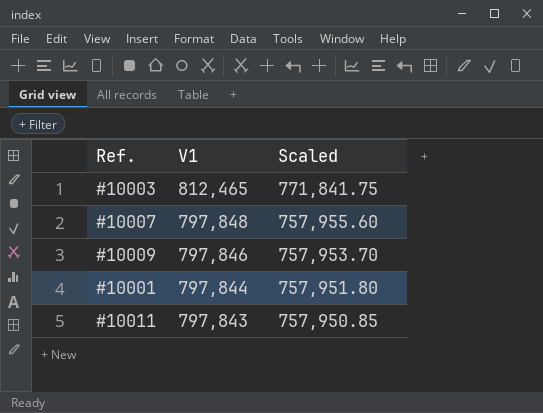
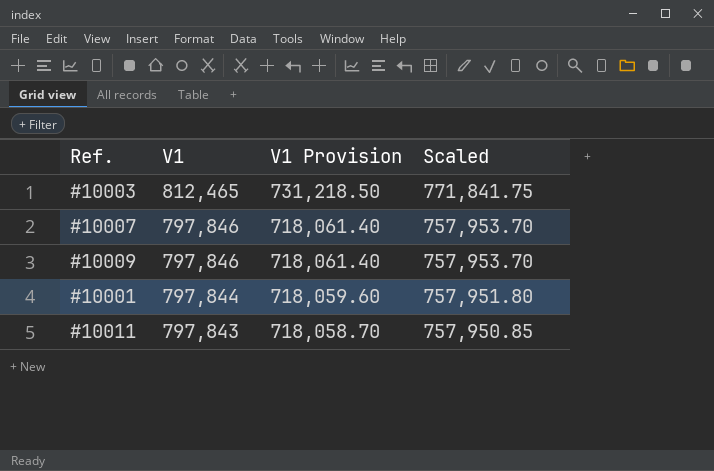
column V1 Provision | formula: none -> [V1] * 0.9
#10007 | V1: 797,848 -> 797,846
#10007 | Scaled: 757,955.60 -> 757,953.70

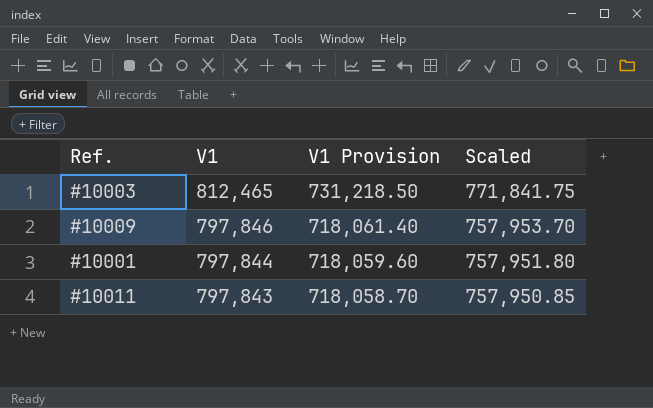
row #10007: 797,846 | 718,061.40 | 757,953.70 -> none

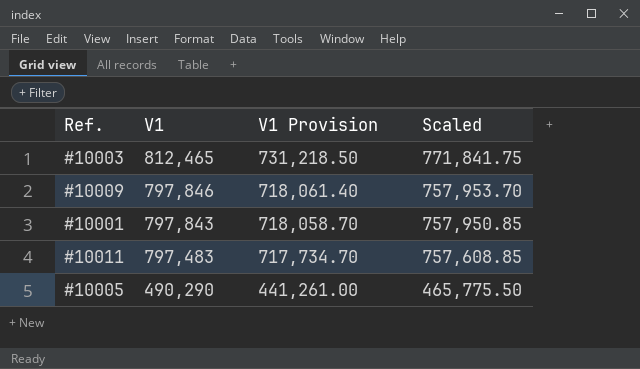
#10001 | V1: 797,844 -> 797,843
#10001 | V1 Provision: 718,059.60 -> 718,058.70
#10001 | Scaled: 757,951.80 -> 757,950.85
#10011 | V1: 797,843 -> 797,483
#10011 | V1 Provision: 718,058.70 -> 717,734.70
#10011 | Scaled: 757,950.85 -> 757,608.85
row #10005: none -> 490,290 | 441,261.00 | 465,775.50

